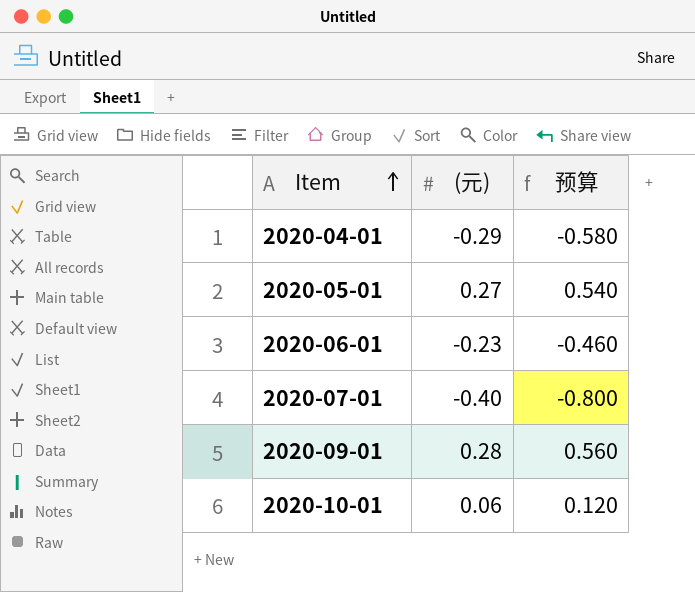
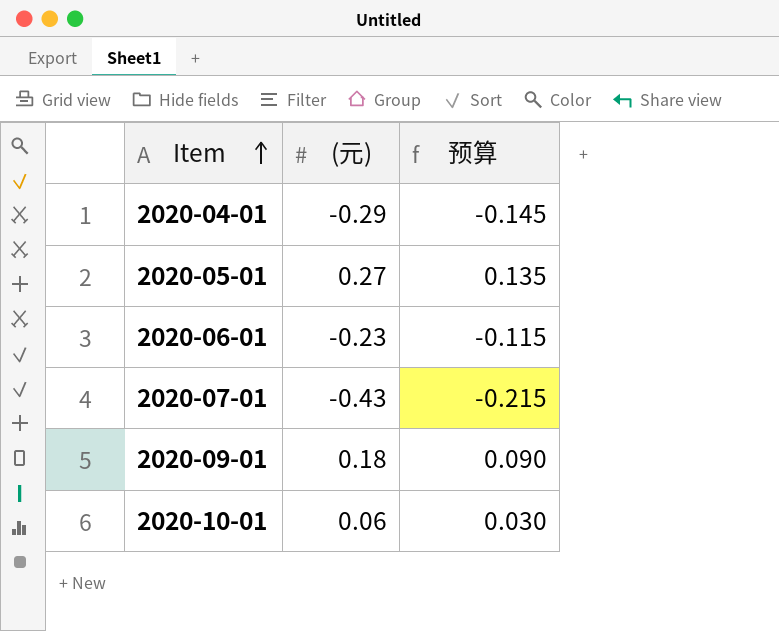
column 预算 | formula: [(元)] * 2 -> [(元)] * 0.5
2020-07-01 | (元): -0.40 -> -0.43
2020-09-01 | (元): 0.28 -> 0.18

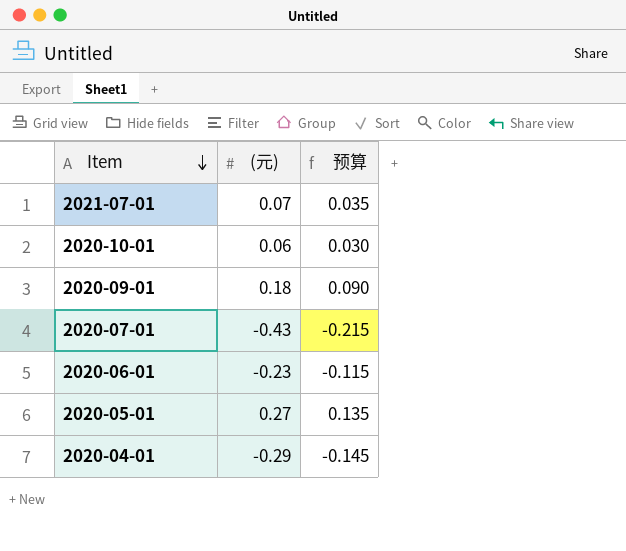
row order: Item ascending -> Item descending
row 2021-07-01: none -> 0.07 | 0.035

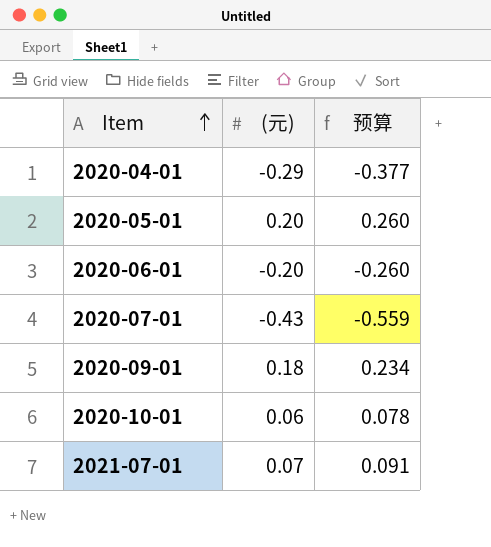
row order: Item descending -> Item ascending
column 预算 | formula: [(元)] * 0.5 -> [(元)] * 1.3
2020-05-01 | (元): 0.27 -> 0.20
2020-06-01 | (元): -0.23 -> -0.20

